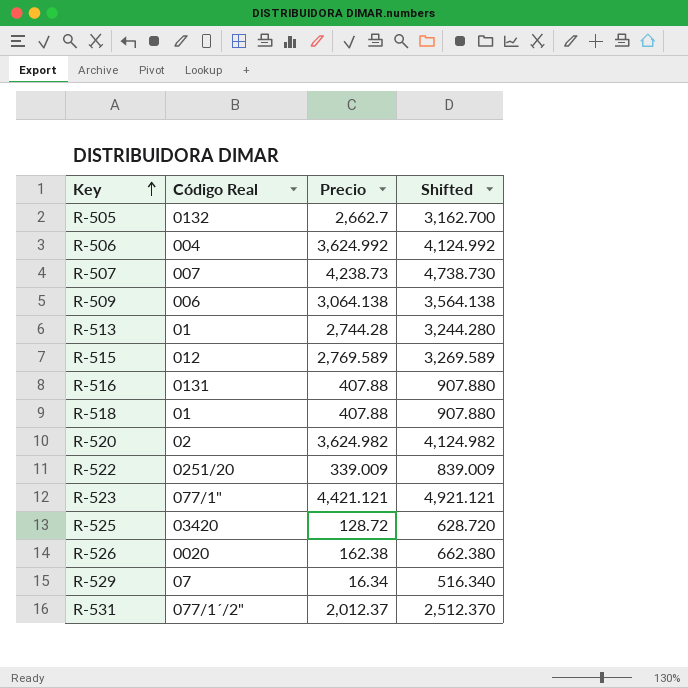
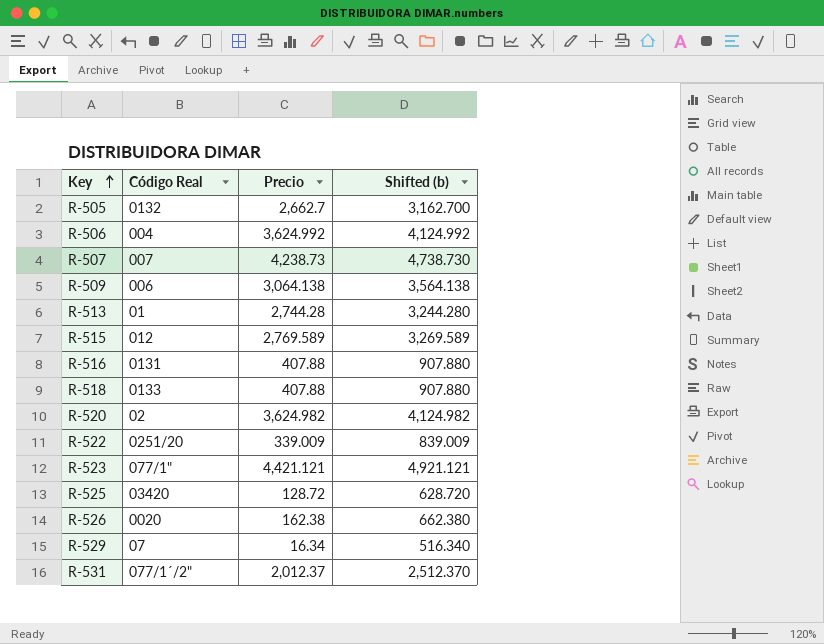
column name: Shifted -> Shifted (b)
R-518 | Código Real: 01 -> 0133

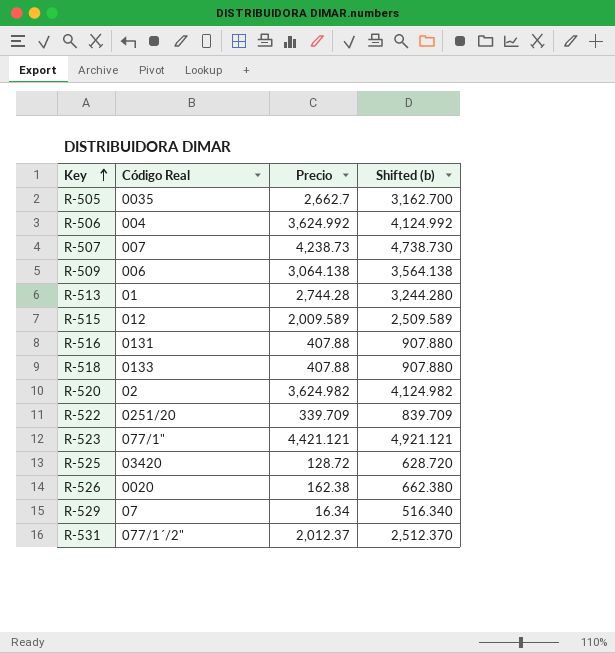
R-505 | Código Real: 0132 -> 0035
R-515 | Precio: 2,769.589 -> 2,009.589
R-515 | Shifted (b): 3,269.589 -> 2,509.589
R-522 | Precio: 339.009 -> 339.709
R-522 | Shifted (b): 839.009 -> 839.709

